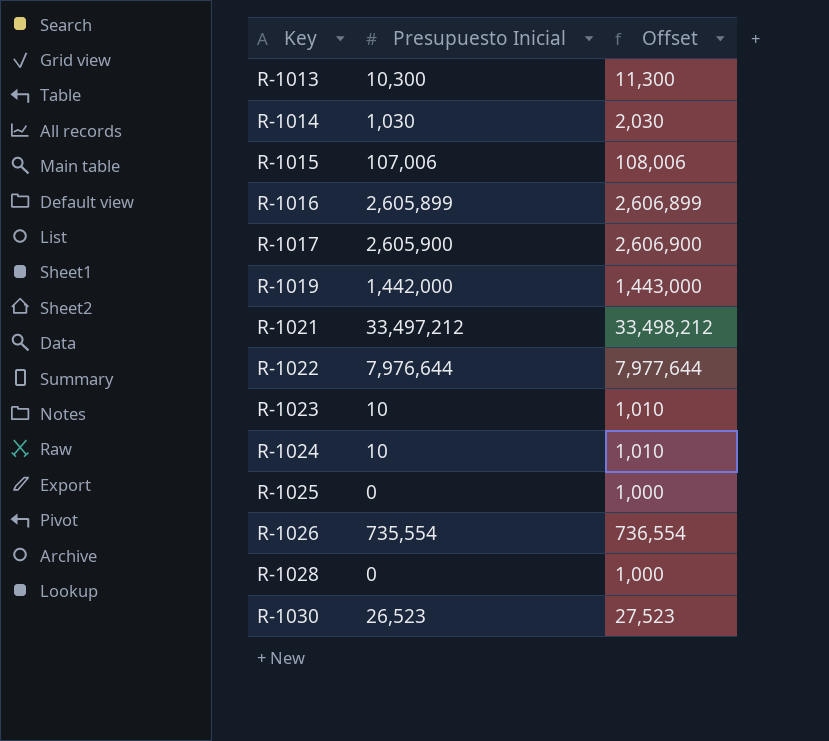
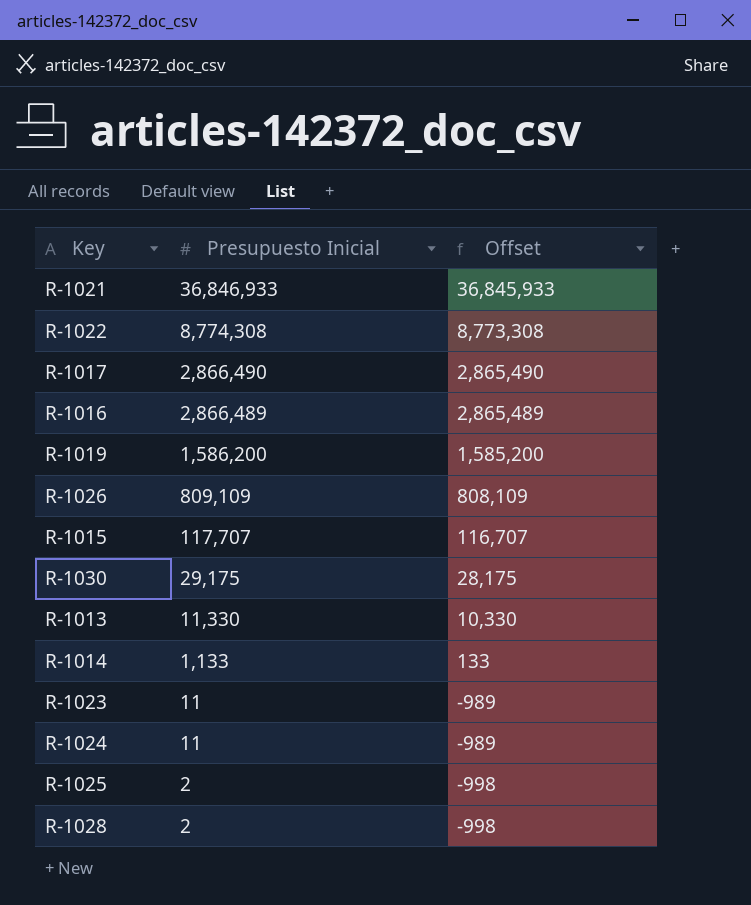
row order: Key ascending -> Presupuesto Inicial descending
column Offset | formula: [Presupuesto Inicial] + 1000 -> [Presupuesto Inicial] - 1000
R-1021 | Presupuesto Inicial: 33,497,212 -> 36,846,933
R-1022 | Presupuesto Inicial: 7,976,644 -> 8,774,308
R-1017 | Presupuesto Inicial: 2,605,900 -> 2,866,490
R-1016 | Presupuesto Inicial: 2,605,899 -> 2,866,489
R-1019 | Presupuesto Inicial: 1,442,000 -> 1,586,200
R-1026 | Presupuesto Inicial: 735,554 -> 809,109
R-1015 | Presupuesto Inicial: 107,006 -> 117,707
R-1030 | Presupuesto Inicial: 26,523 -> 29,175
R-1013 | Presupuesto Inicial: 10,300 -> 11,330
R-1014 | Presupuesto Inicial: 1,030 -> 1,133
R-1023 | Presupuesto Inicial: 10 -> 11
R-1024 | Presupuesto Inicial: 10 -> 11
R-1025 | Presupuesto Inicial: 0 -> 2
R-1028 | Presupuesto Inicial: 0 -> 2

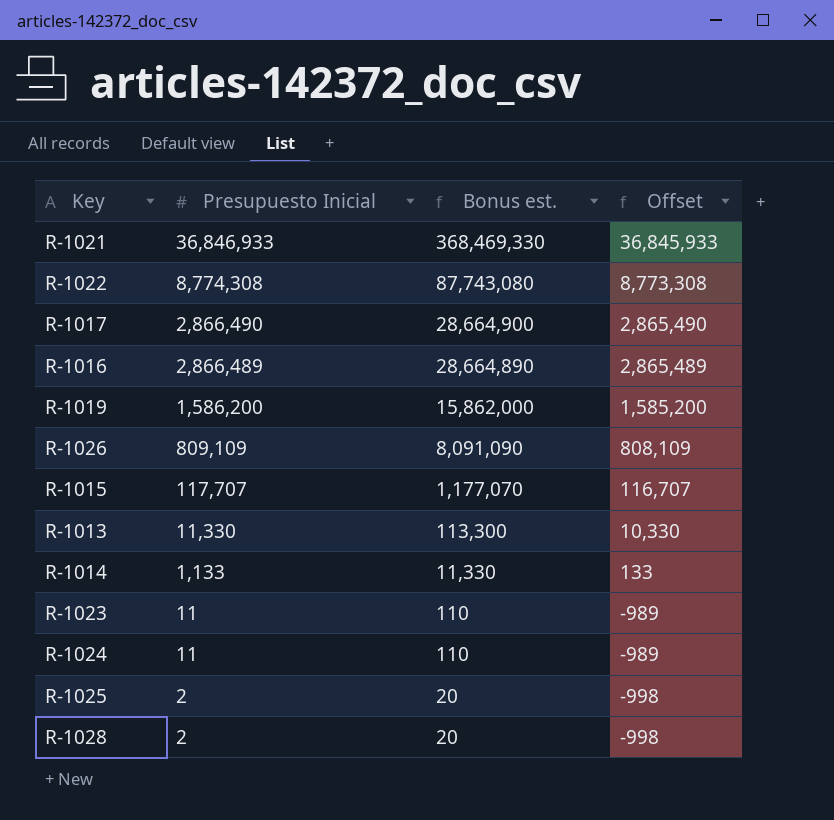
column Bonus est. | formula: none -> [Presupuesto Inicial] * 10
row R-1030: 29,175 | 28,175 -> none

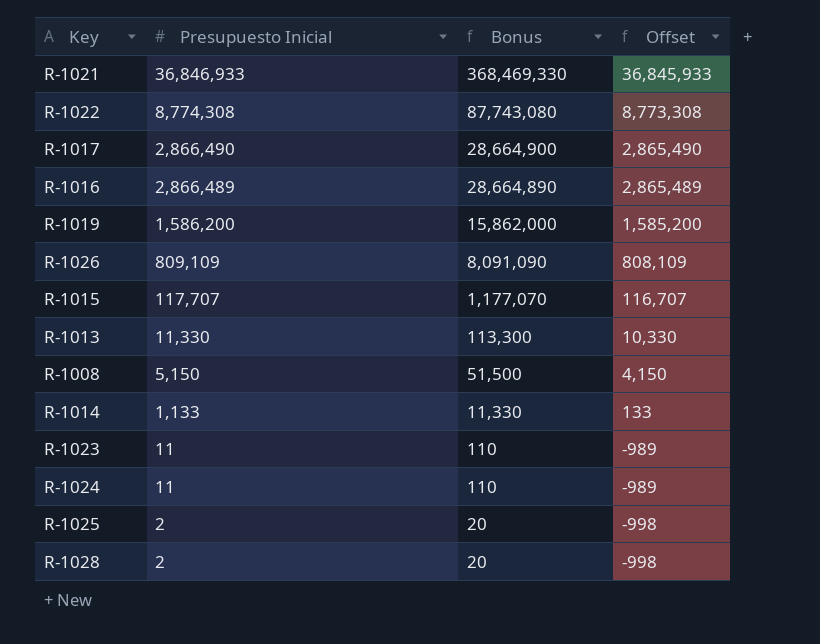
column name: Bonus est. -> Bonus
row R-1008: none -> 5,150 | 51,500 | 4,150

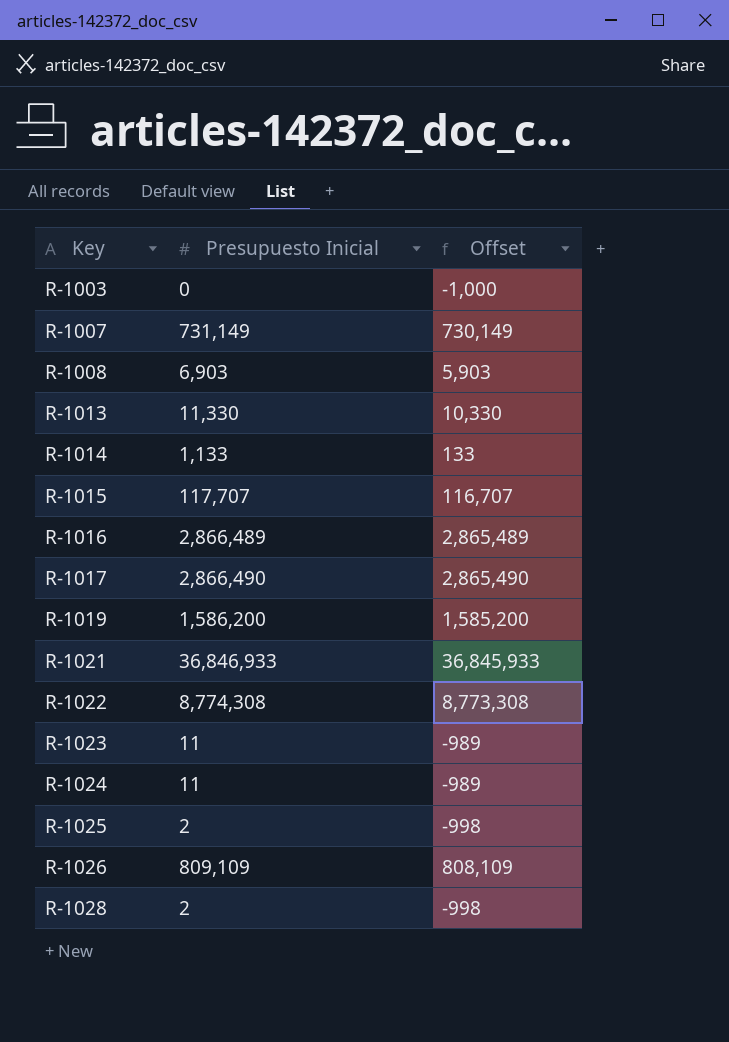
row order: Presupuesto Inicial descending -> Key ascending
column Bonus | formula: [Presupuesto Inicial] * 10 -> none
row R-1003: none -> 0 | -1,000
row R-1007: none -> 731,149 | 730,149
R-1008 | Presupuesto Inicial: 5,150 -> 6,903
R-1008 | Offset: 4,150 -> 5,903

